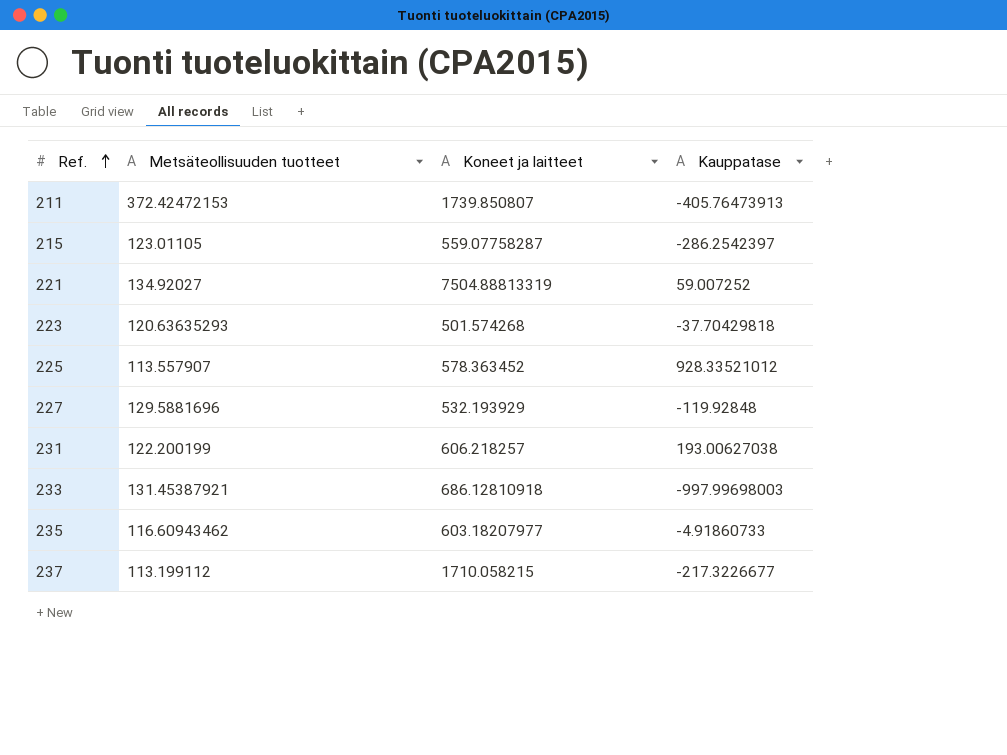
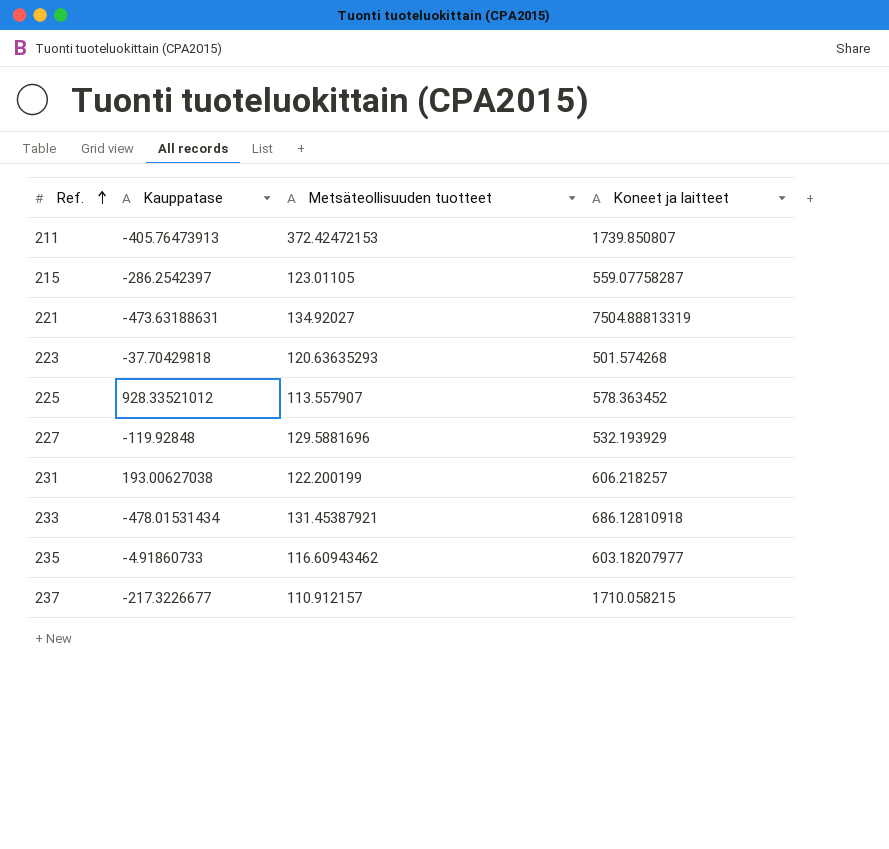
column Kauppatase | position: 4 -> 2
221 | Kauppatase: 59.007252 -> -473.63188631
233 | Kauppatase: -997.99698003 -> -478.01531434
237 | Metsäteollisuuden tuotteet: 113.199112 -> 110.912157

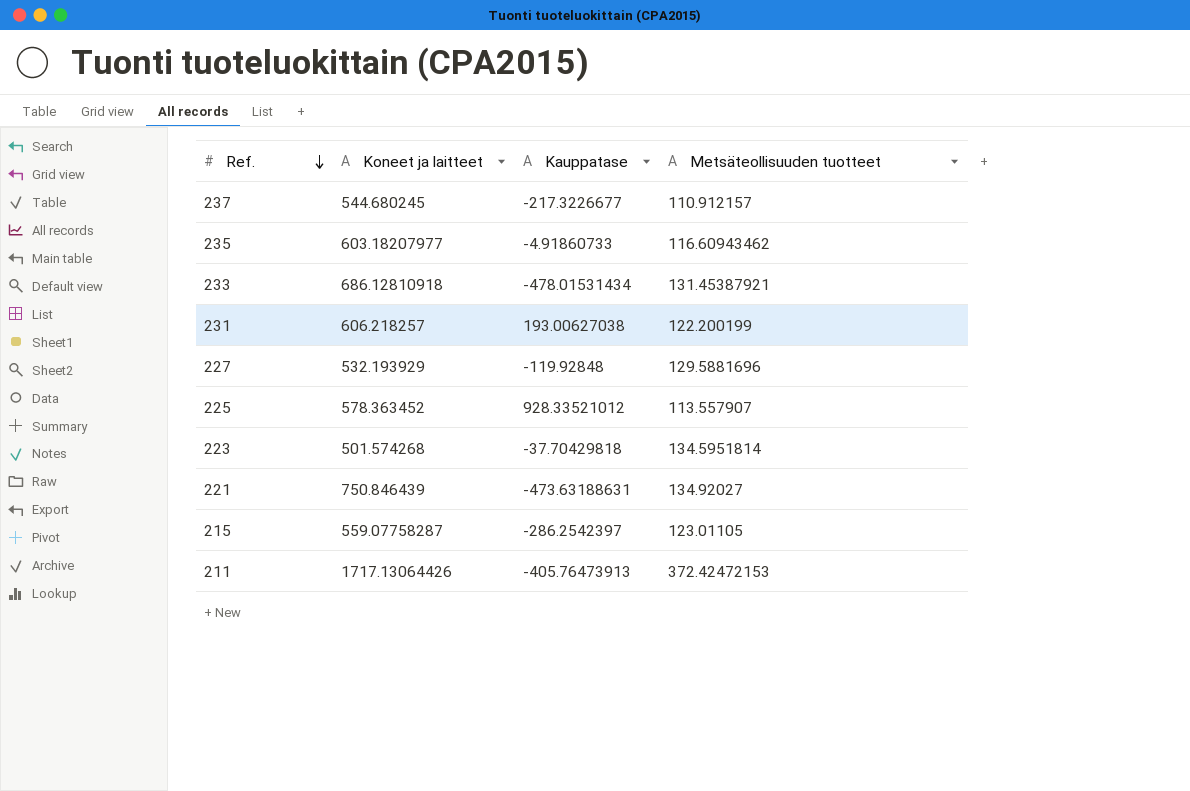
row order: Ref. ascending -> Ref. descending
column Koneet ja laitteet | position: 4 -> 2
237 | Koneet ja laitteet: 1710.058215 -> 544.680245
223 | Metsäteollisuuden tuotteet: 120.63635293 -> 134.5951814
221 | Koneet ja laitteet: 7504.88813319 -> 750.846439
211 | Koneet ja laitteet: 1739.850807 -> 1717.13064426

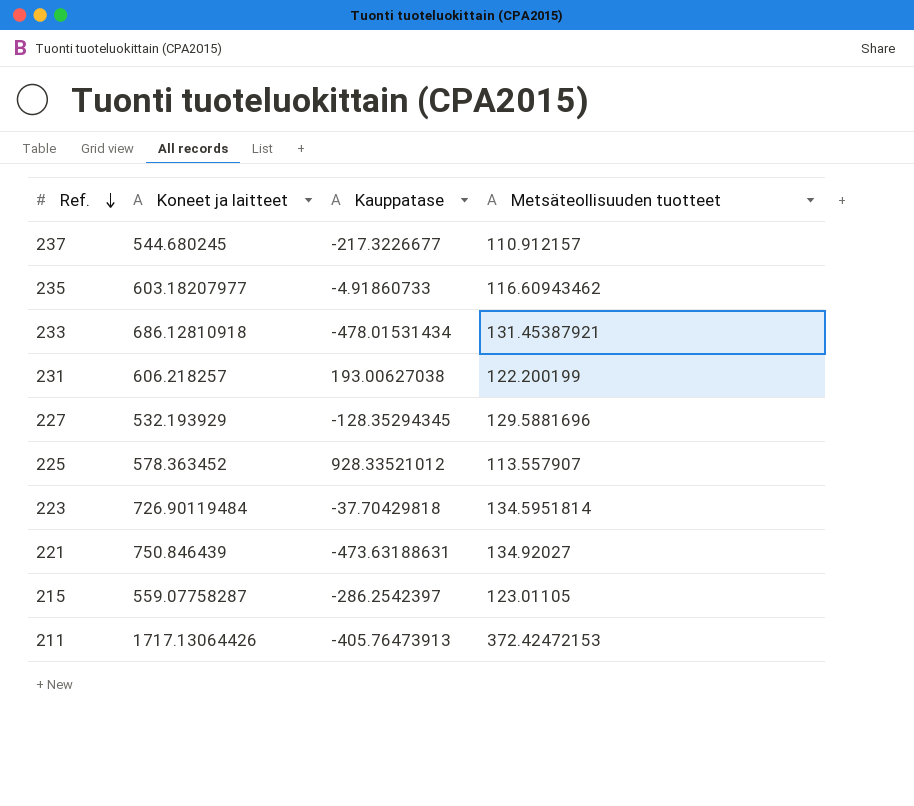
227 | Kauppatase: -119.92848 -> -128.35294345
223 | Koneet ja laitteet: 501.574268 -> 726.90119484

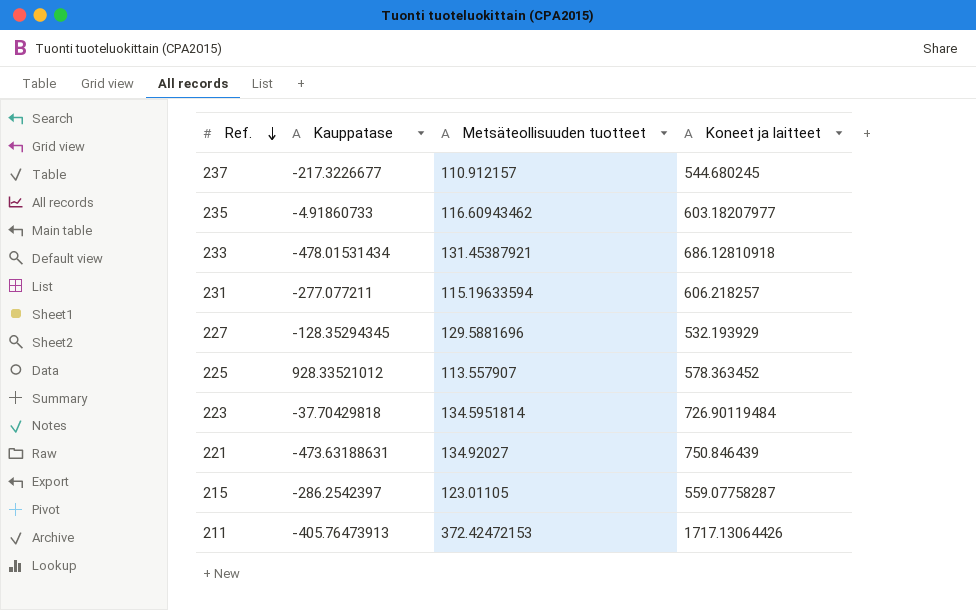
column Koneet ja laitteet | position: 2 -> 4
231 | Kauppatase: 193.00627038 -> -277.077211
231 | Metsäteollisuuden tuotteet: 122.200199 -> 115.19633594

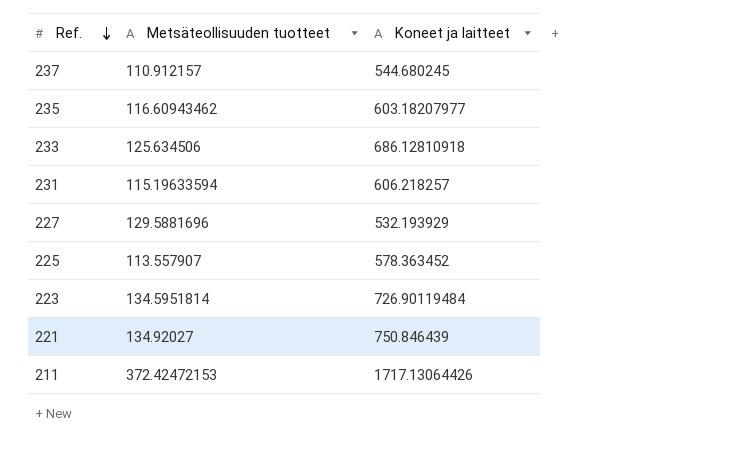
column Kauppatase | position: 2 -> none
row 215: -286.2542397 | 123.01105 | 559.07758287 -> none
233 | Metsäteollisuuden tuotteet: 131.45387921 -> 125.634506

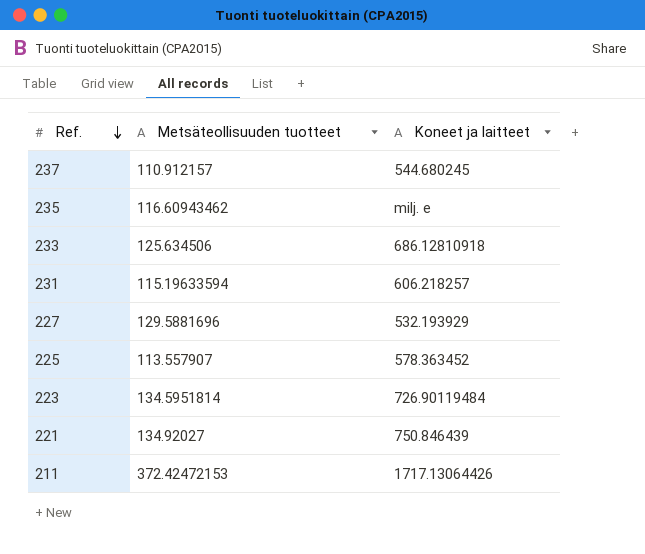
235 | Koneet ja laitteet: 603.18207977 -> milj. e

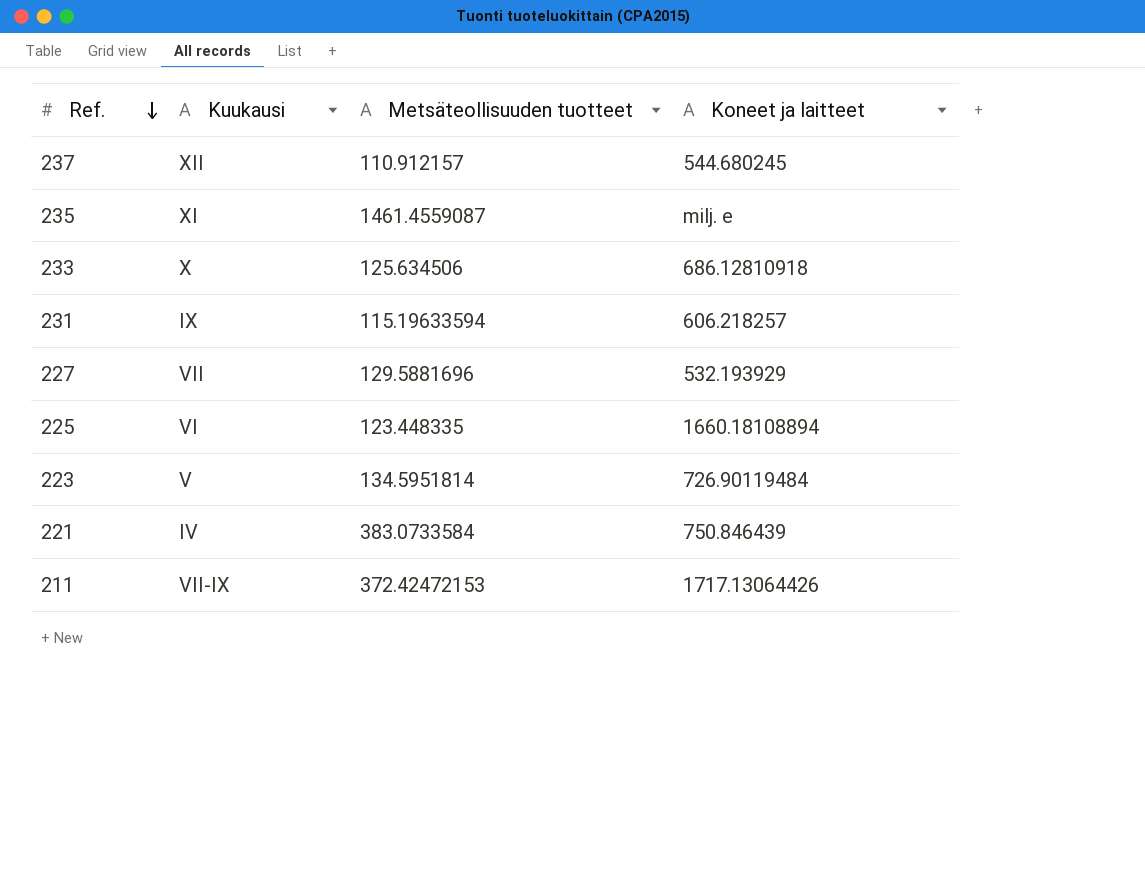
column Kuukausi | position: none -> 2
235 | Metsäteollisuuden tuotteet: 116.60943462 -> 1461.4559087
225 | Metsäteollisuuden tuotteet: 113.557907 -> 123.448335
225 | Koneet ja laitteet: 578.363452 -> 1660.18108894
221 | Metsäteollisuuden tuotteet: 134.92027 -> 383.0733584

